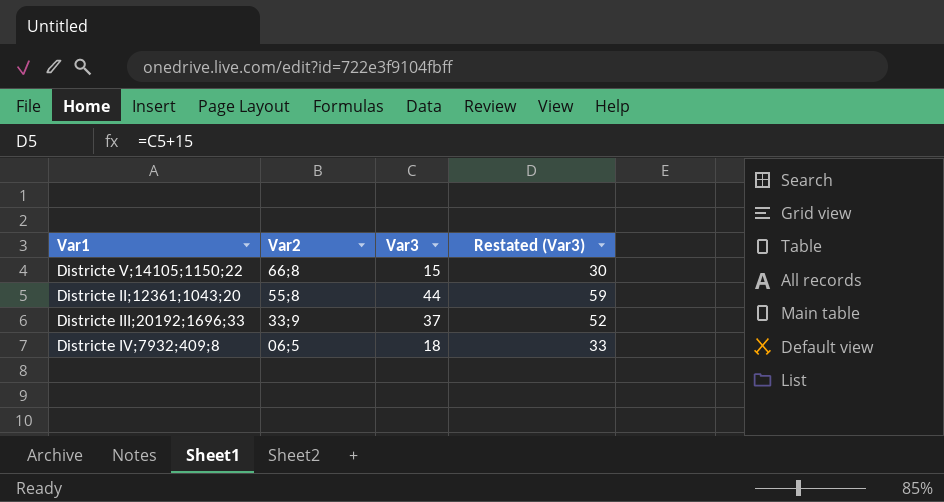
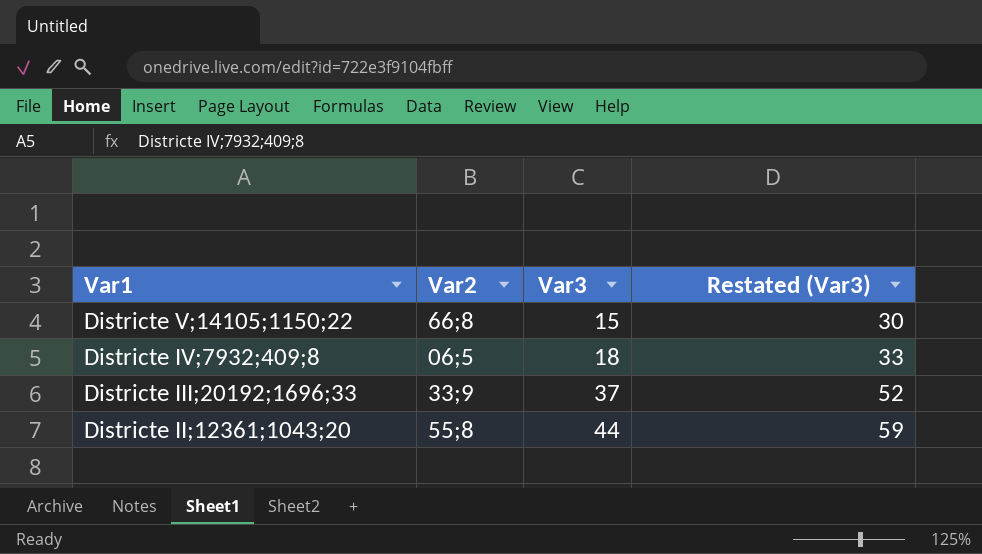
row order: Var2 descending -> Var1 descending

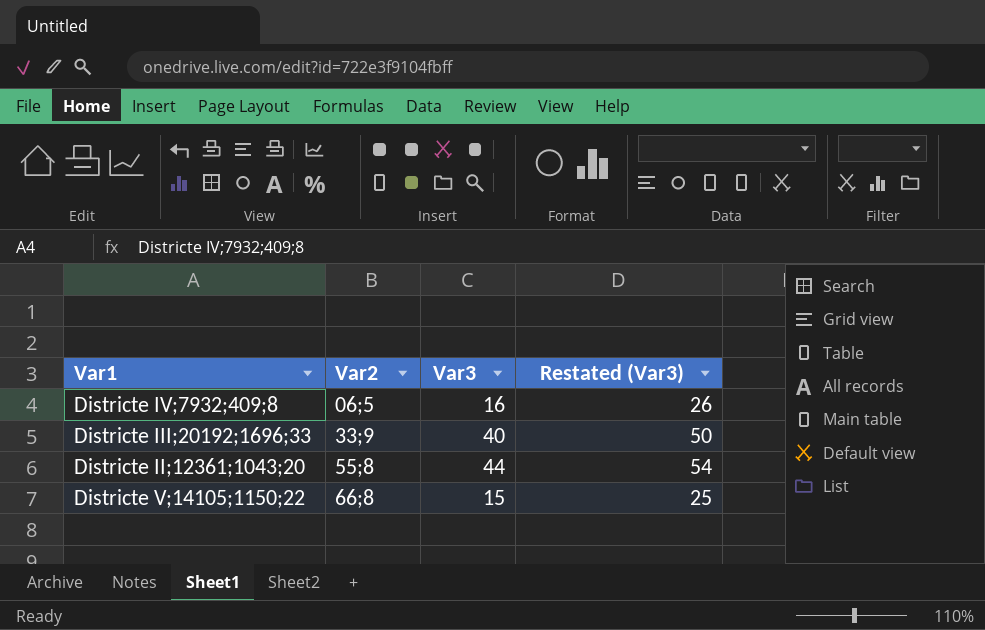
row order: Var1 descending -> Var2 ascending
column Restated (Var3) | formula: [Var3] + 15 -> [Var3] + 10
Districte IV;7932;409;8 | Var3: 18 -> 16
Districte III;20192;1696;33 | Var3: 37 -> 40

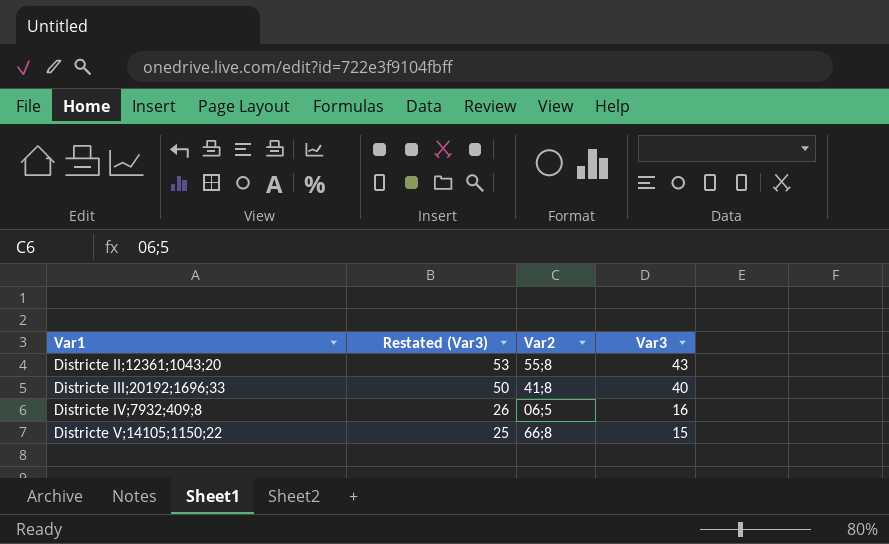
row order: Var2 ascending -> Var1 ascending
column Restated (Var3) | position: 4 -> 2
Districte II;12361;1043;20 | Restated (Var3): 54 -> 53
Districte II;12361;1043;20 | Var3: 44 -> 43
Districte III;20192;1696;33 | Var2: 33;9 -> 41;8

